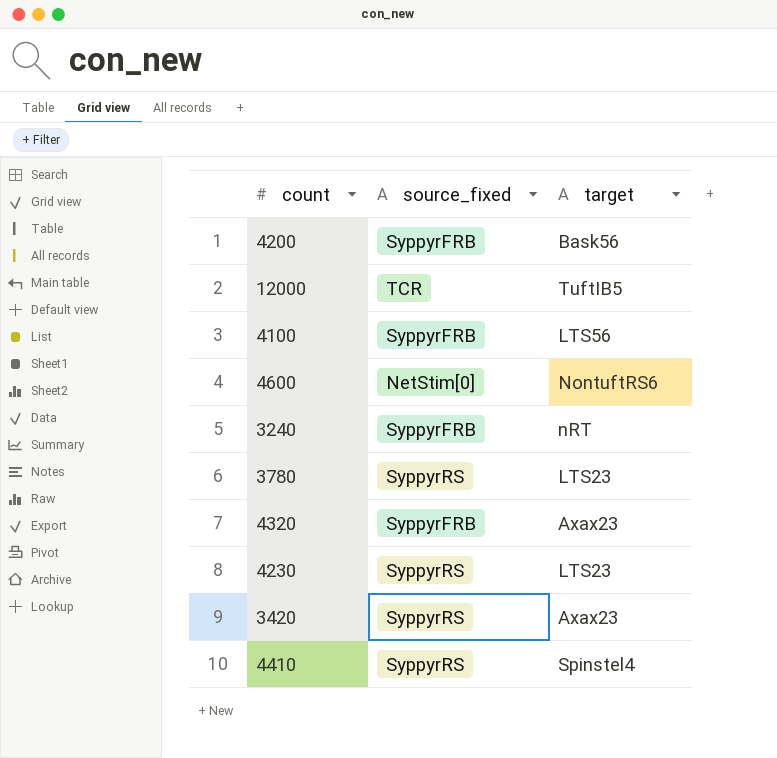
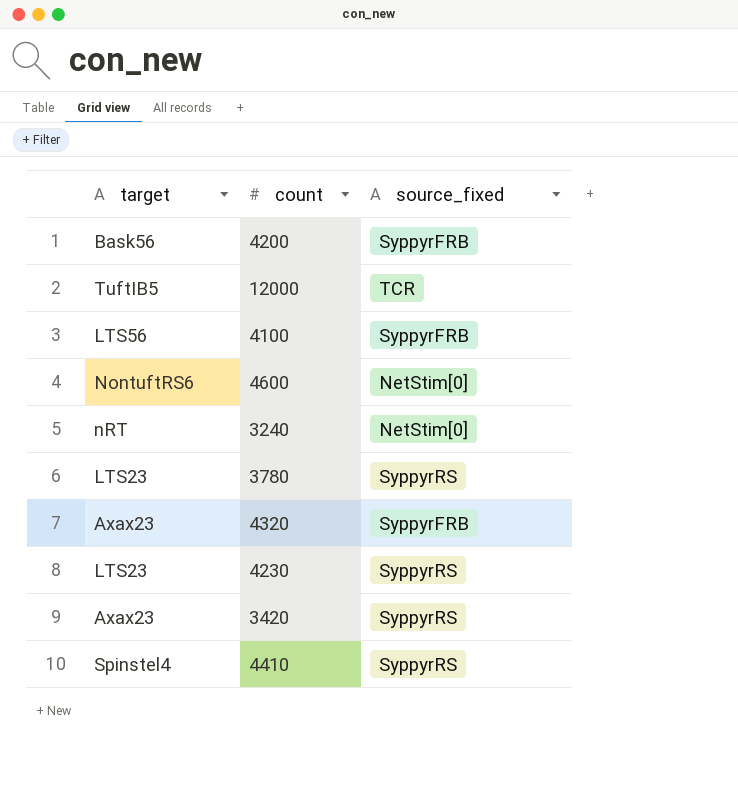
column target | position: 3 -> 1
3240 | source_fixed: SyppyrFRB -> NetStim[0]

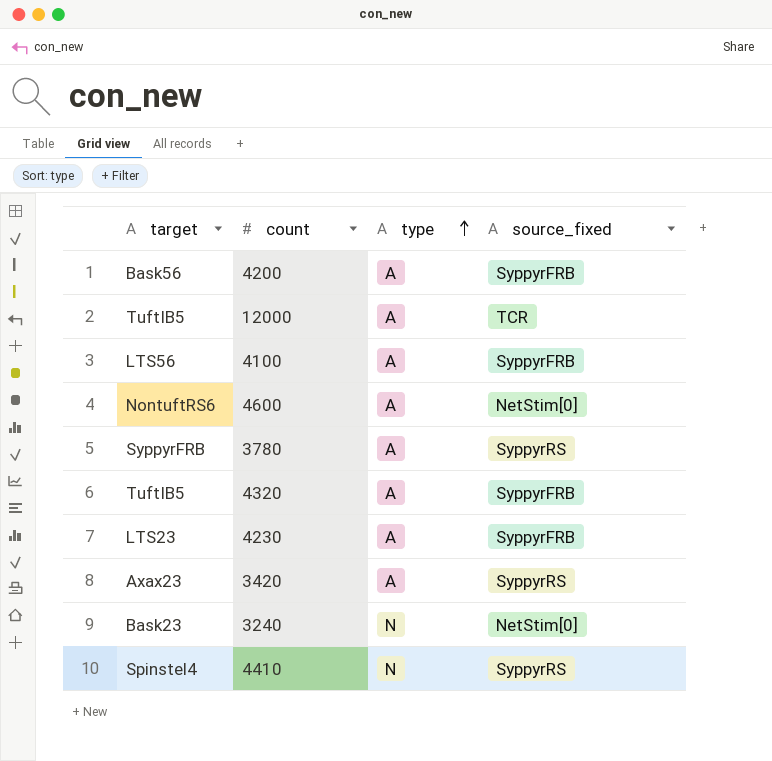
row order: none -> type ascending
column type | position: none -> 3
3780 | target: LTS23 -> SyppyrFRB
4320 | target: Axax23 -> TuftIB5
4230 | source_fixed: SyppyrRS -> SyppyrFRB
3240 | target: nRT -> Bask23

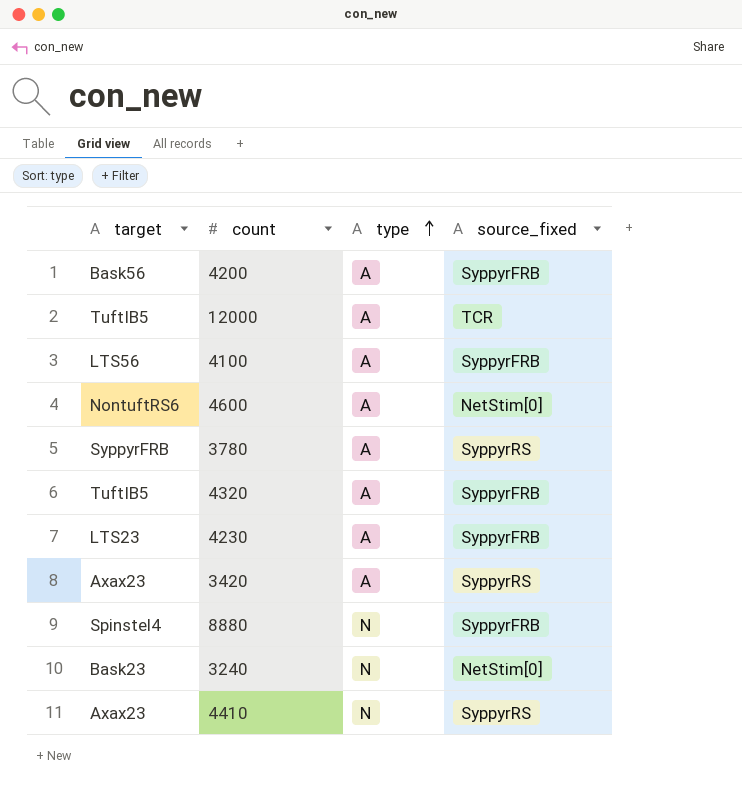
row 8880: none -> Spinstel4 | N | SyppyrFRB
4410 | target: Spinstel4 -> Axax23

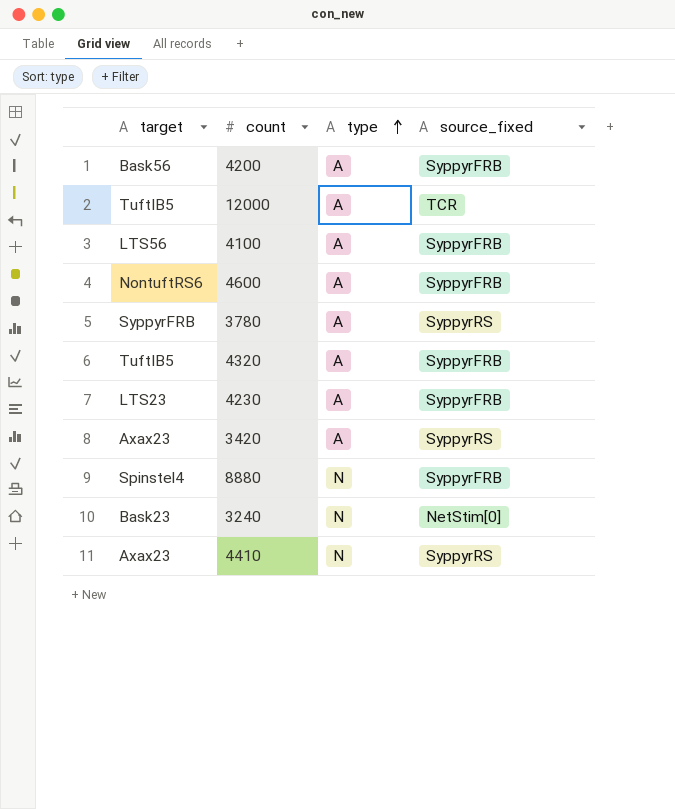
4600 | source_fixed: NetStim[0] -> SyppyrFRB

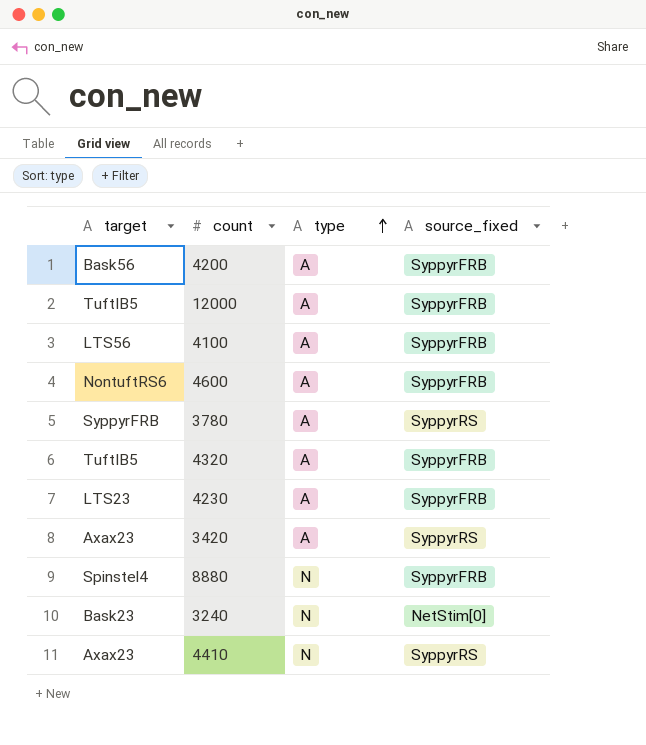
12000 | source_fixed: TCR -> SyppyrFRB

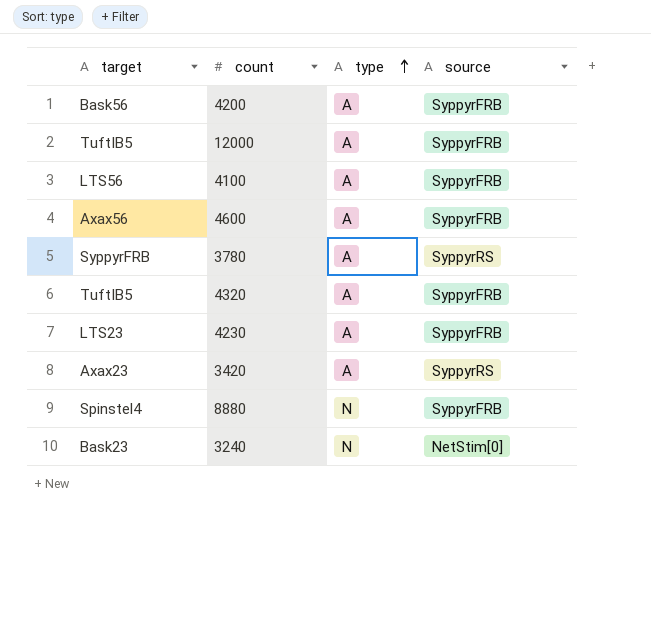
column name: source_fixed -> source
row 4410: Axax23 | N | SyppyrRS -> none
4600 | target: NontuftRS6 -> Axax56

